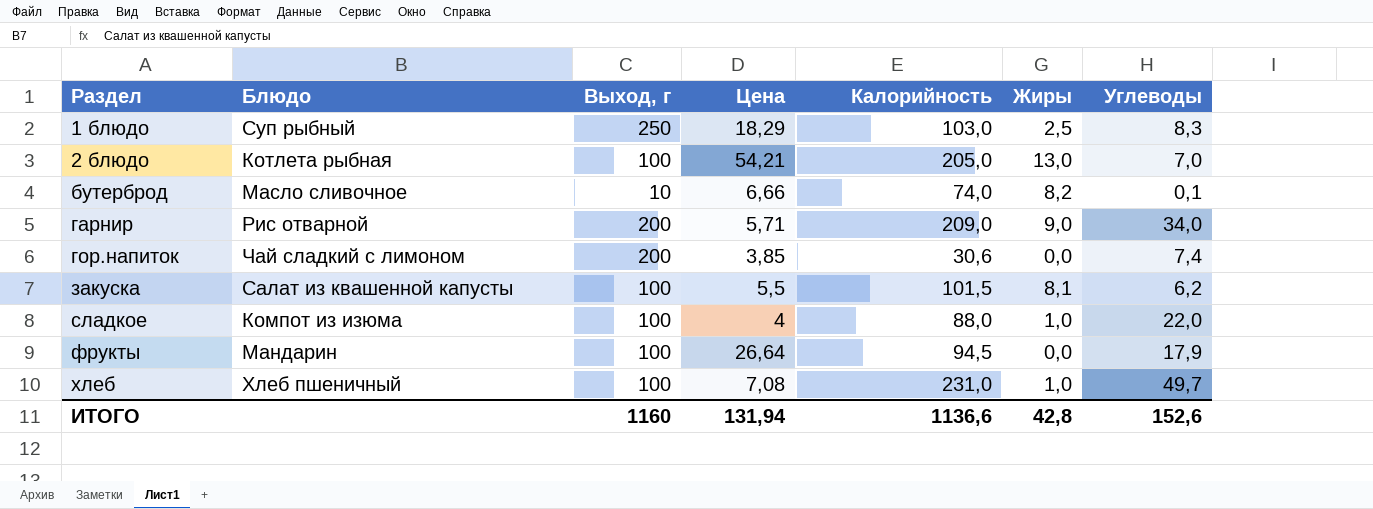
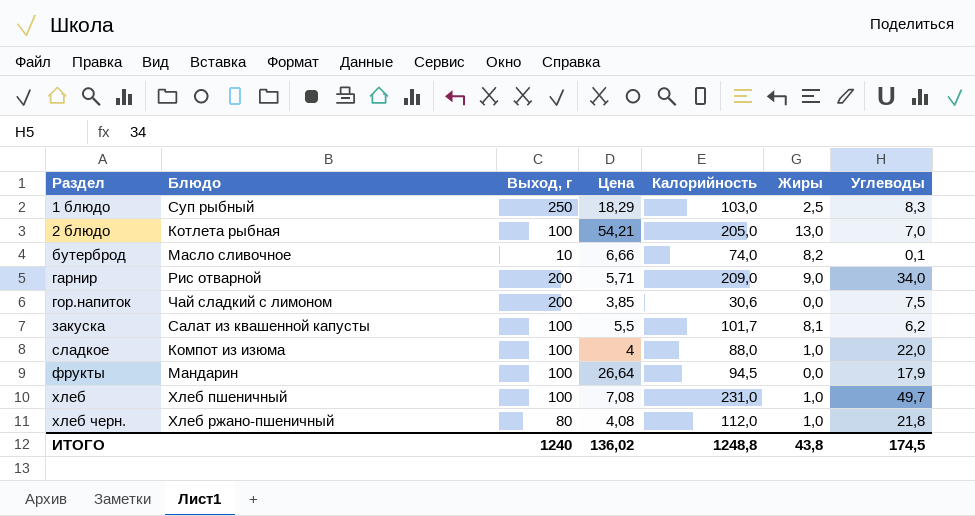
гор.напиток | Углеводы: 7,4 -> 7,5
закуска | Калорийность: 101,5 -> 101,7
row хлеб черн.: none -> Хлеб ржано-пшеничный | 80 | 4,08 | 112,0 | 1,0 | 21,8
ИТОГО | Выход, г: 1160 -> 1240
ИТОГО | Цена: 131,94 -> 136,02
ИТОГО | Калорийность: 1136,6 -> 1248,8
ИТОГО | Жиры: 42,8 -> 43,8
ИТОГО | Углеводы: 152,6 -> 174,5

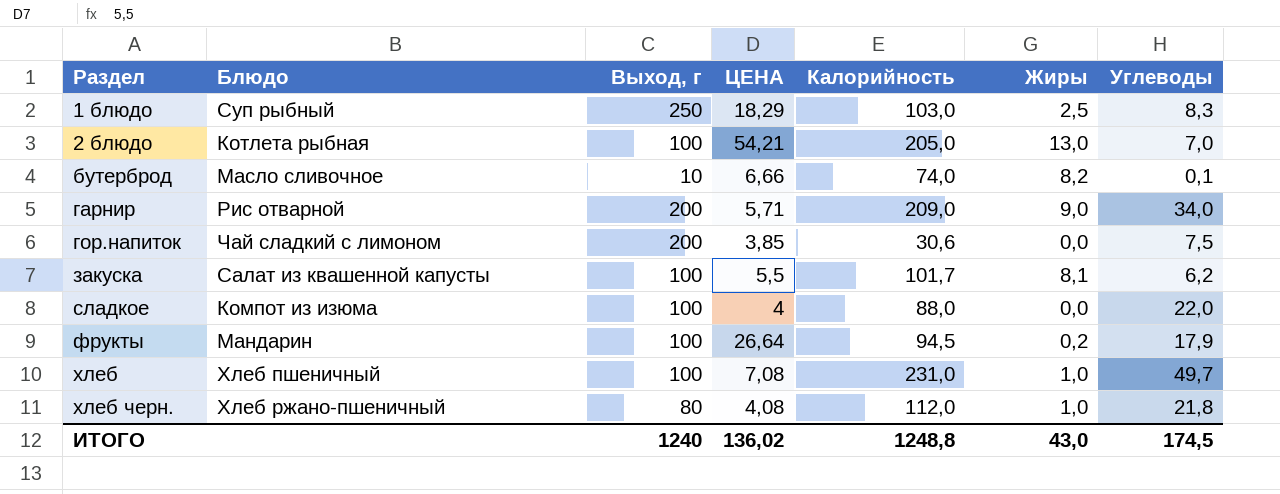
column name: Цена -> ЦЕНА
сладкое | Жиры: 1,0 -> 0,0
фрукты | Жиры: 0,0 -> 0,2
ИТОГО | Жиры: 43,8 -> 43,0

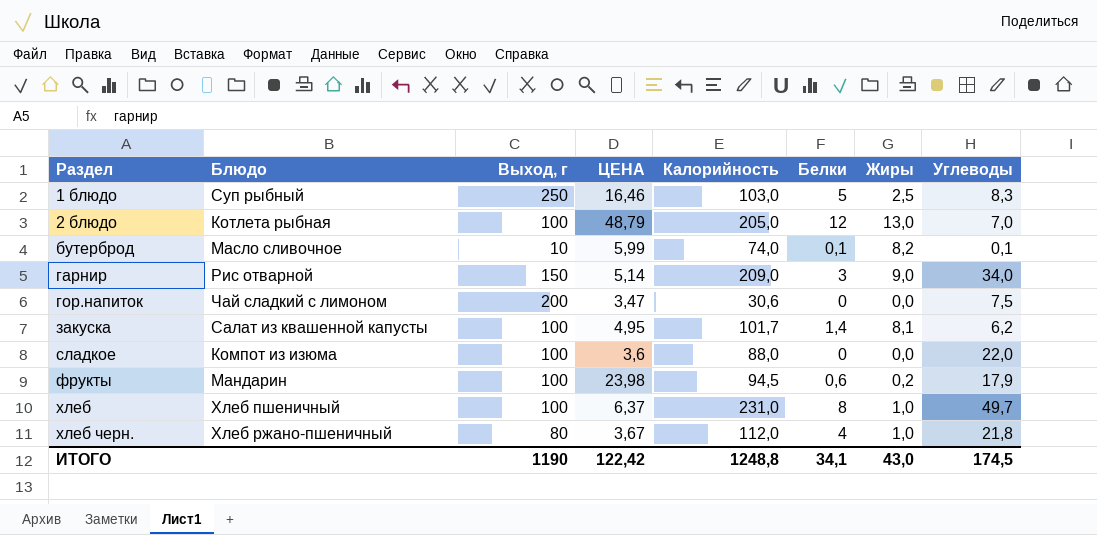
column Белки | position: none -> 6
1 блюдо | ЦЕНА: 18,29 -> 16,46
2 блюдо | ЦЕНА: 54,21 -> 48,79
бутерброд | ЦЕНА: 6,66 -> 5,99
гарнир | Выход, г: 200 -> 150
гарнир | ЦЕНА: 5,71 -> 5,14
гор.напиток | ЦЕНА: 3,85 -> 3,47
закуска | ЦЕНА: 5,5 -> 4,95
сладкое | ЦЕНА: 4 -> 3,6
фрукты | ЦЕНА: 26,64 -> 23,98
хлеб | ЦЕНА: 7,08 -> 6,37
хлеб черн. | ЦЕНА: 4,08 -> 3,67
ИТОГО | Выход, г: 1240 -> 1190
ИТОГО | ЦЕНА: 136,02 -> 122,42

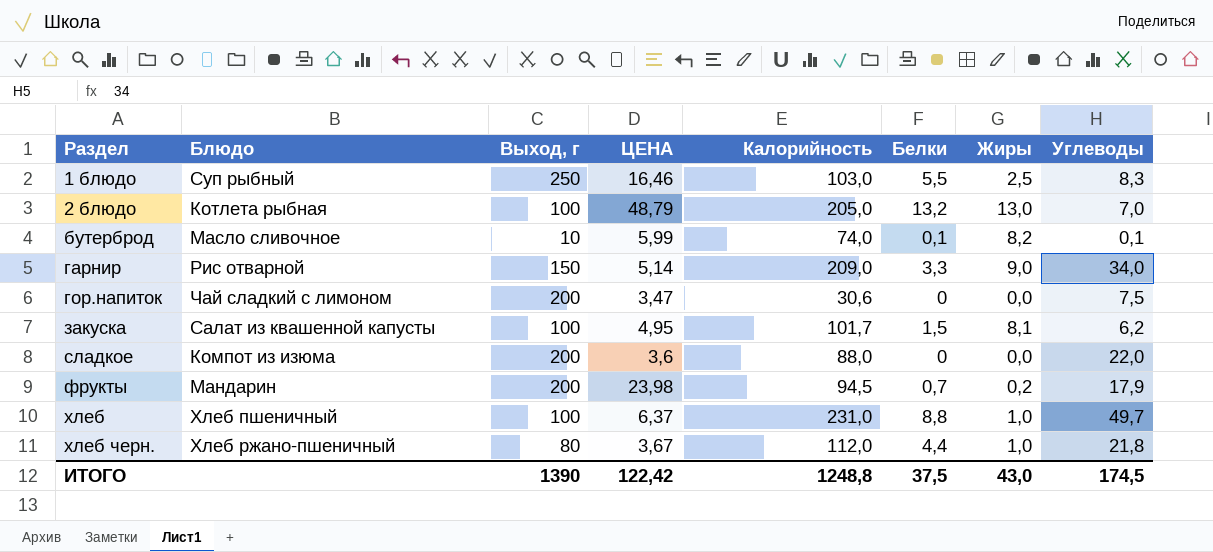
1 блюдо | Белки: 5 -> 5,5
2 блюдо | Белки: 12 -> 13,2
гарнир | Белки: 3 -> 3,3
закуска | Белки: 1,4 -> 1,5
сладкое | Выход, г: 100 -> 200
фрукты | Выход, г: 100 -> 200
фрукты | Белки: 0,6 -> 0,7
хлеб | Белки: 8 -> 8,8
хлеб черн. | Белки: 4 -> 4,4
ИТОГО | Выход, г: 1190 -> 1390
ИТОГО | Белки: 34,1 -> 37,5

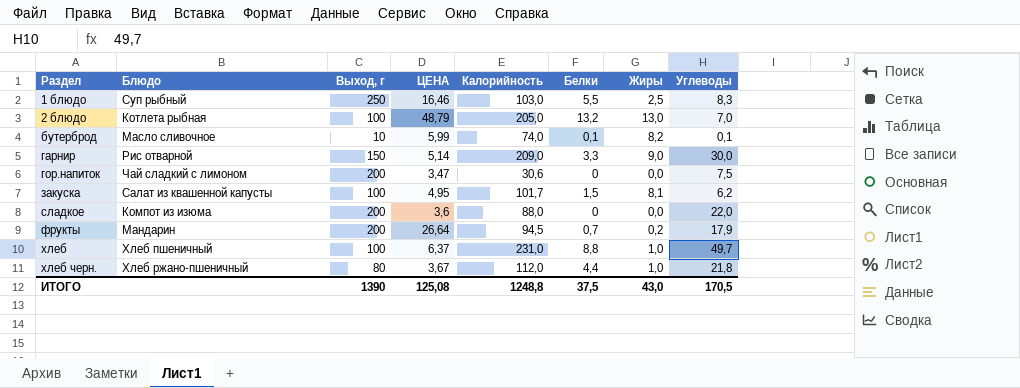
гарнир | Углеводы: 34,0 -> 30,0
фрукты | ЦЕНА: 23,98 -> 26,64
ИТОГО | ЦЕНА: 122,42 -> 125,08
ИТОГО | Углеводы: 174,5 -> 170,5

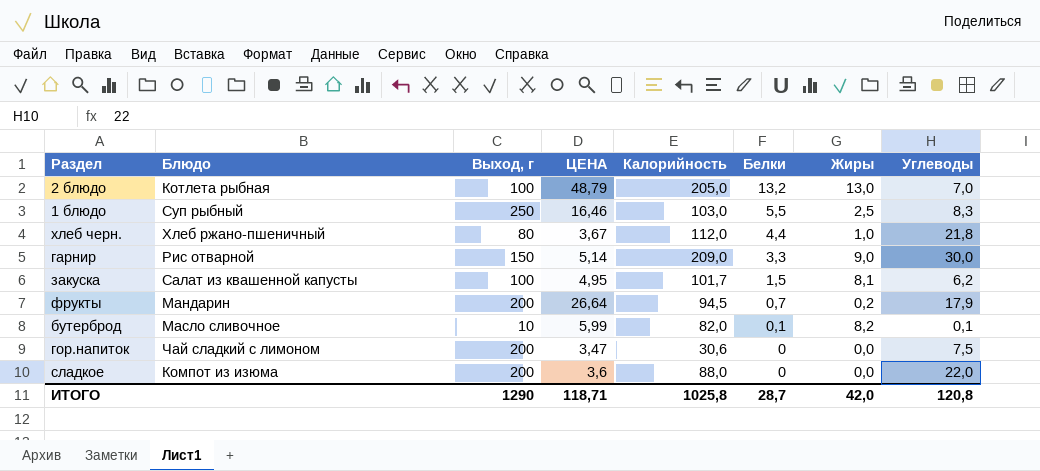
row order: Раздел ascending -> Белки descending
row хлеб: Хлеб пшеничный | 100 | 6,37 | 231,0 | 8,8 | 1,0 | 49,7 -> none
бутерброд | Калорийность: 74,0 -> 82,0
ИТОГО | Выход, г: 1390 -> 1290
ИТОГО | ЦЕНА: 125,08 -> 118,71
ИТОГО | Калорийность: 1248,8 -> 1025,8
ИТОГО | Белки: 37,5 -> 28,7
ИТОГО | Жиры: 43,0 -> 42,0
ИТОГО | Углеводы: 170,5 -> 120,8

